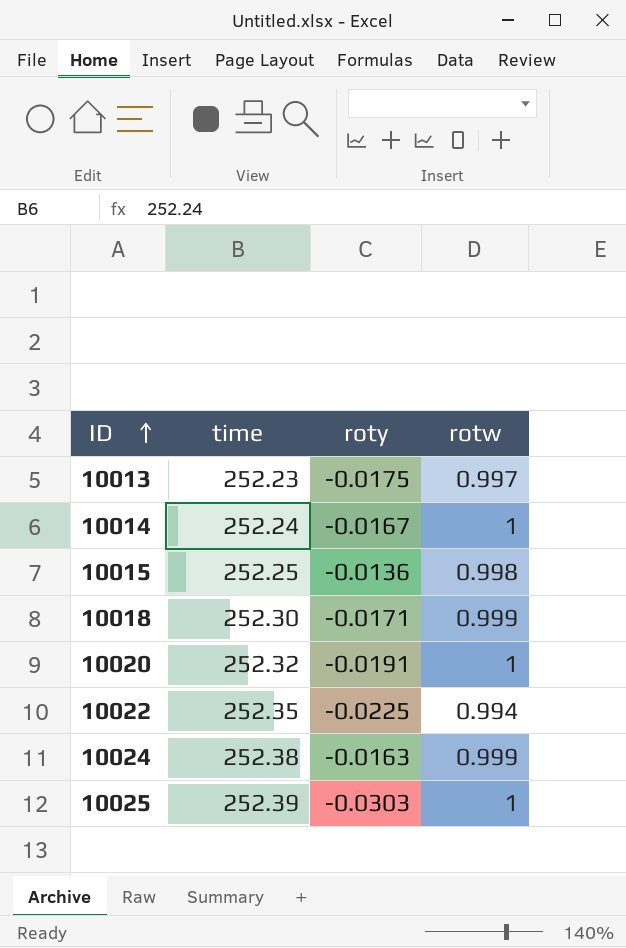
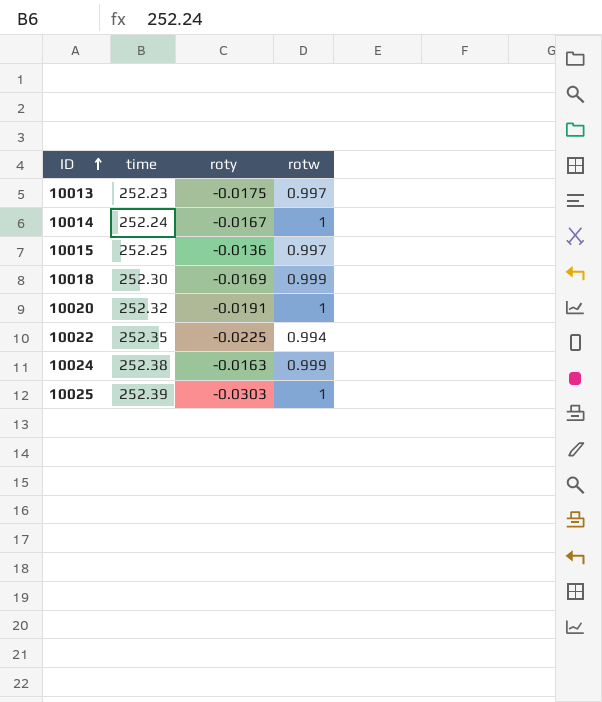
10015 | rotw: 0.998 -> 0.997
10018 | roty: -0.0171 -> -0.0169

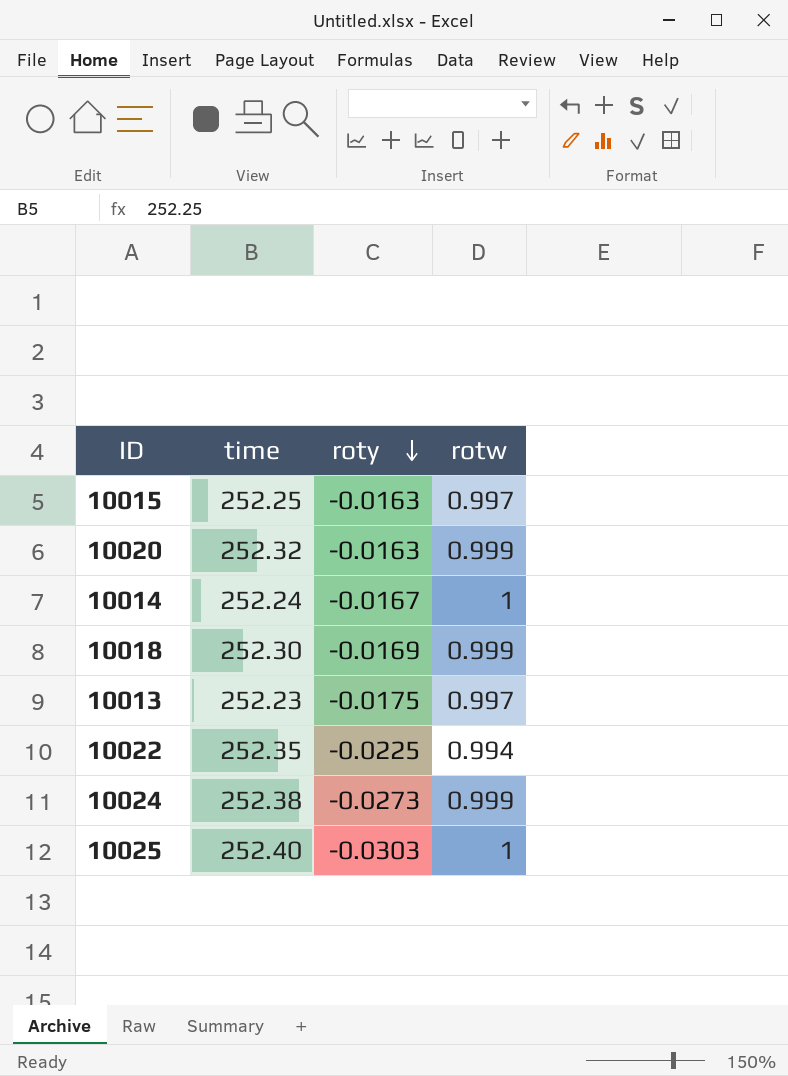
row order: ID ascending -> roty descending
10015 | roty: -0.0136 -> -0.0163
10020 | roty: -0.0191 -> -0.0163
10020 | rotw: 1 -> 0.999
10024 | roty: -0.0163 -> -0.0273
10025 | time: 252.39 -> 252.40

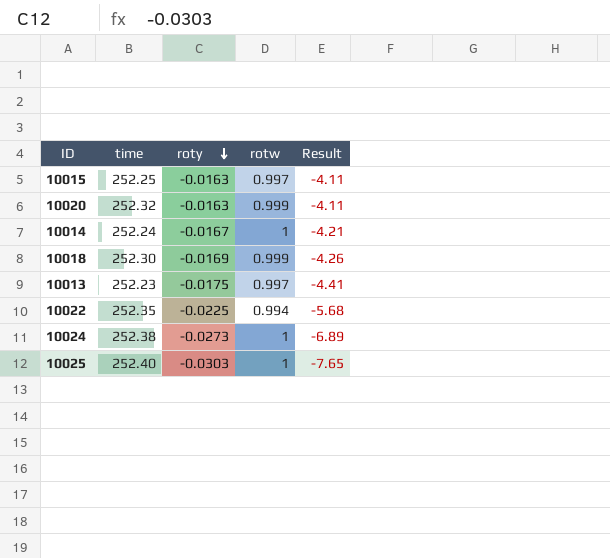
column Result | formula: none -> [time] * [roty]
10024 | rotw: 0.999 -> 1

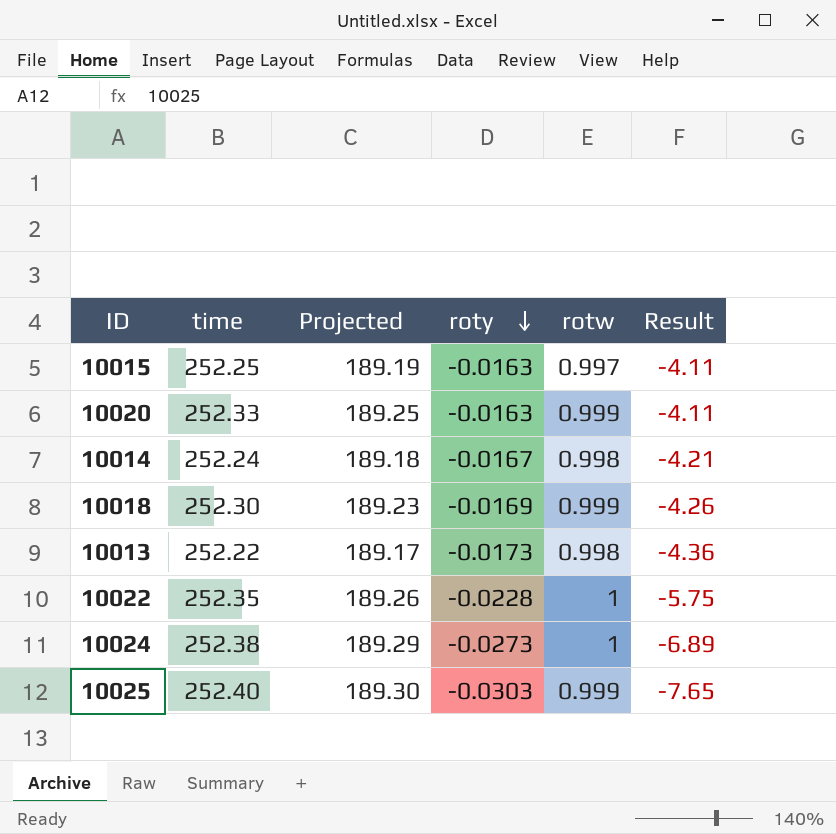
column Projected | formula: none -> [time] * 0.75
10020 | time: 252.32 -> 252.33
10014 | rotw: 1 -> 0.998
10013 | time: 252.23 -> 252.22
10013 | roty: -0.0175 -> -0.0173
10013 | rotw: 0.997 -> 0.998
10013 | Result: -4.41 -> -4.36
10022 | roty: -0.0225 -> -0.0228
10022 | rotw: 0.994 -> 1
10022 | Result: -5.68 -> -5.75
10025 | rotw: 1 -> 0.999

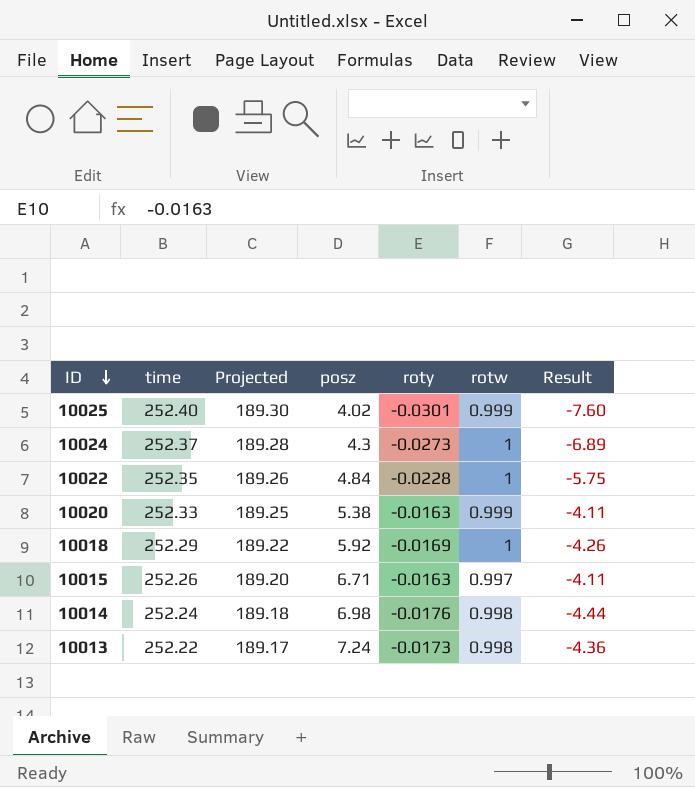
row order: roty descending -> ID descending
column posz | position: none -> 4
10025 | roty: -0.0303 -> -0.0301
10025 | Result: -7.65 -> -7.60
10024 | time: 252.38 -> 252.37
10024 | Projected: 189.29 -> 189.28
10018 | time: 252.30 -> 252.29
10018 | Projected: 189.23 -> 189.22
10018 | rotw: 0.999 -> 1
10015 | time: 252.25 -> 252.26
10015 | Projected: 189.19 -> 189.20
10014 | roty: -0.0167 -> -0.0176
10014 | Result: -4.21 -> -4.44

